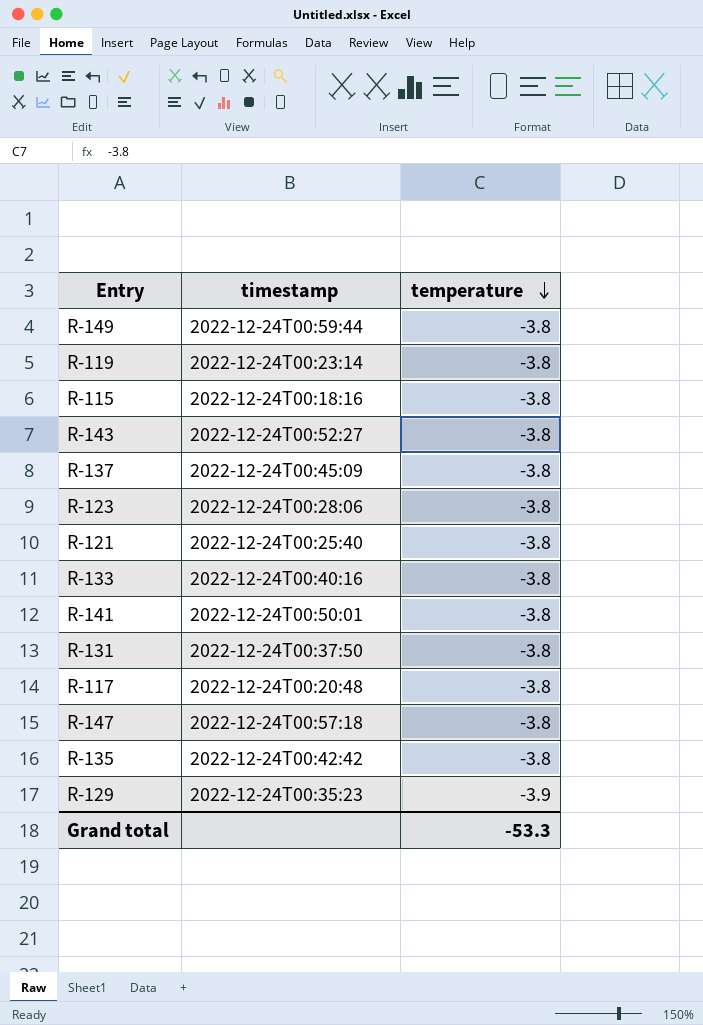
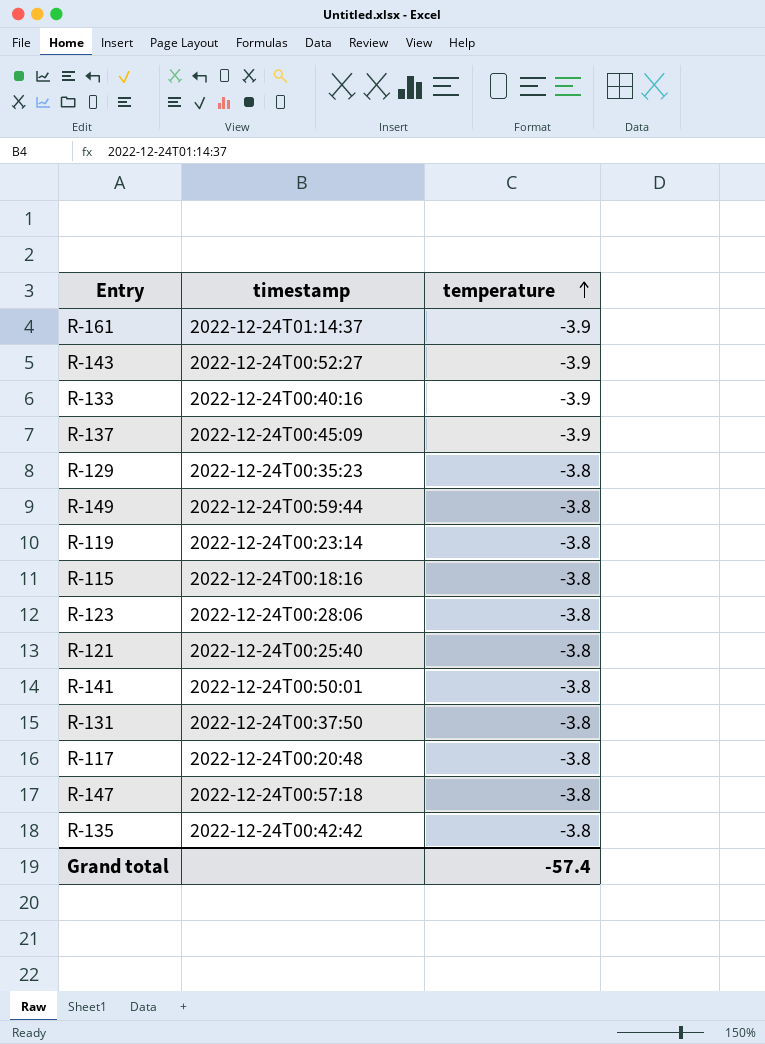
row order: temperature descending -> temperature ascending
row R-161: none -> 2022-12-24T01:14:37 | -3.9
R-143 | temperature: -3.8 -> -3.9
R-133 | temperature: -3.8 -> -3.9
R-137 | temperature: -3.8 -> -3.9
R-129 | temperature: -3.9 -> -3.8
Grand total | temperature: -53.3 -> -57.4

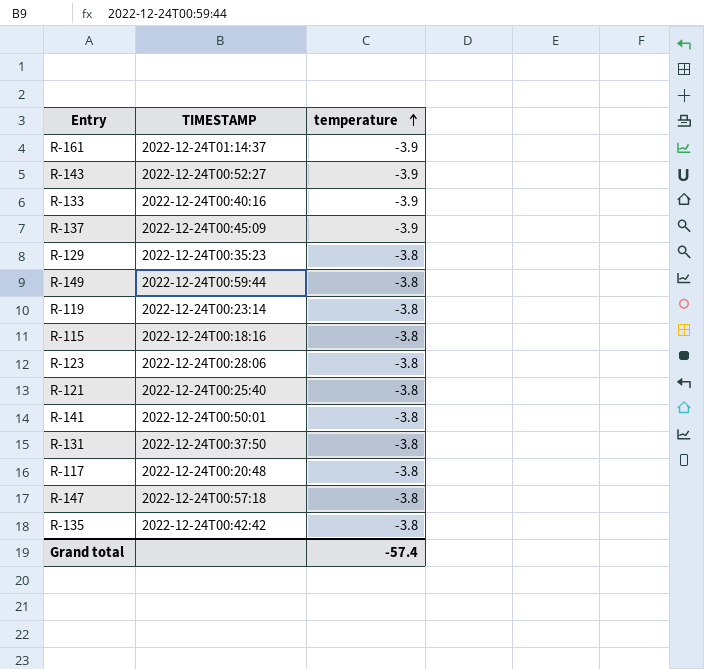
column name: timestamp -> TIMESTAMP

